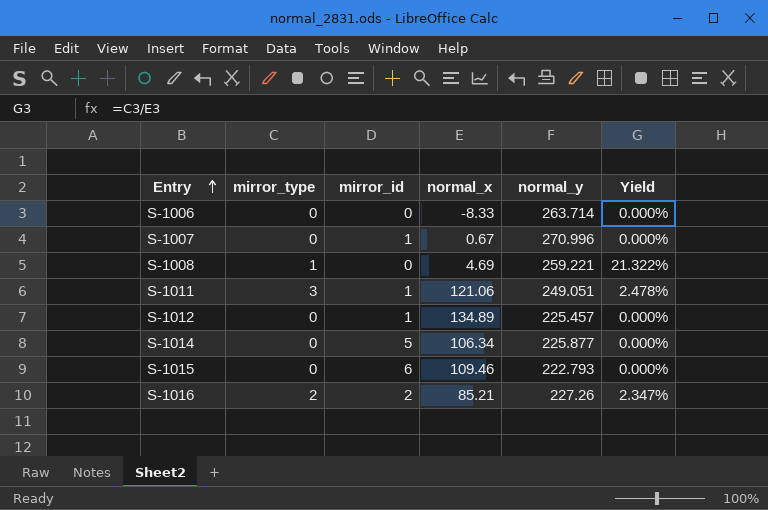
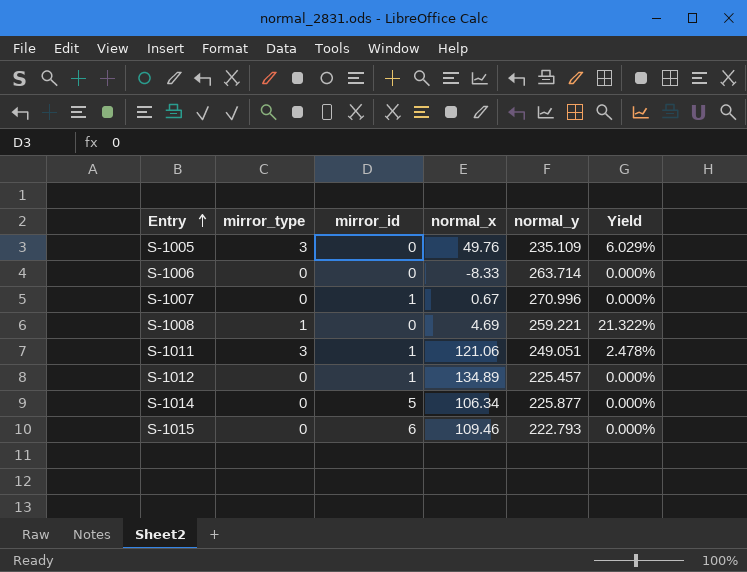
row S-1016: 2 | 2 | 85.21 | 227.26 | 2.347% -> none
row S-1005: none -> 3 | 0 | 49.76 | 235.109 | 6.029%

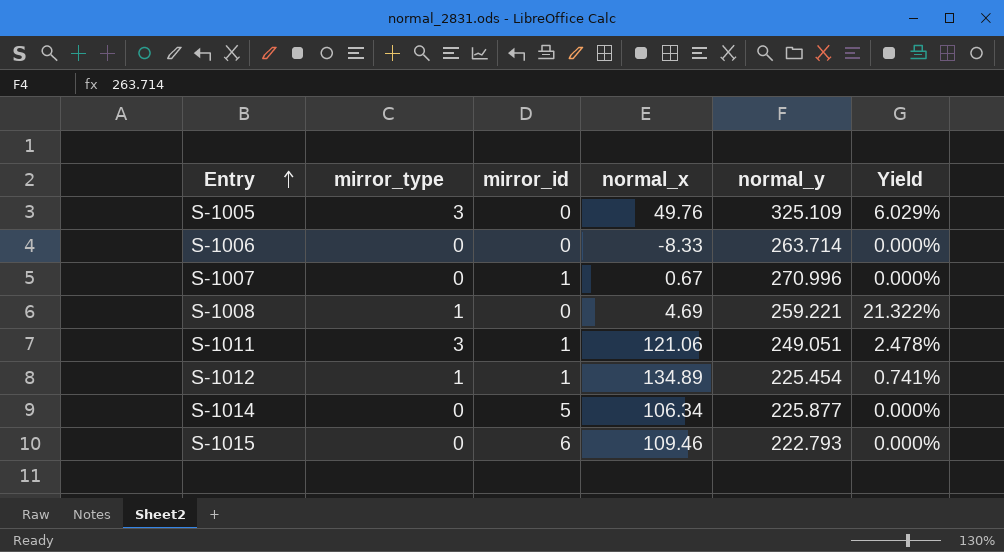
S-1005 | normal_y: 235.109 -> 325.109
S-1012 | mirror_type: 0 -> 1
S-1012 | normal_y: 225.457 -> 225.454
S-1012 | Yield: 0.000% -> 0.741%

